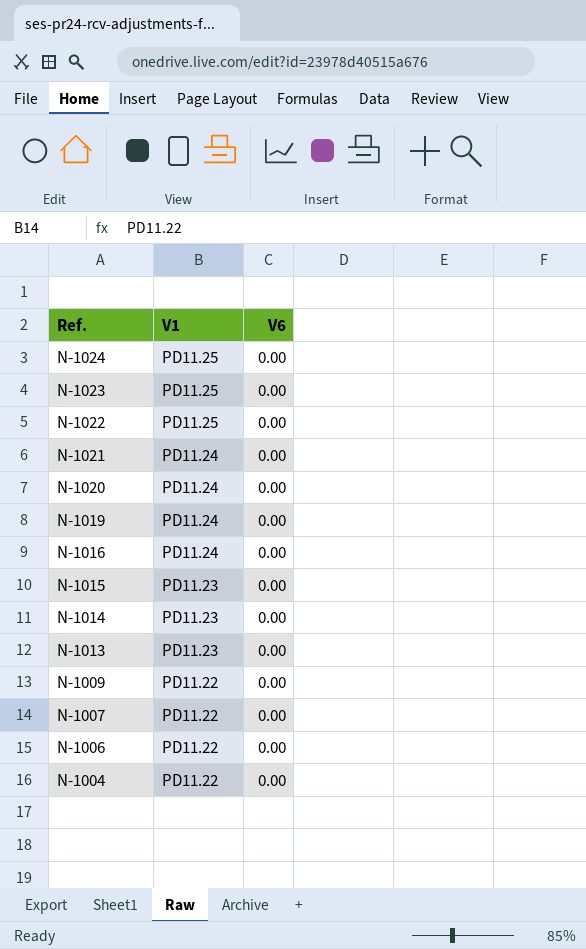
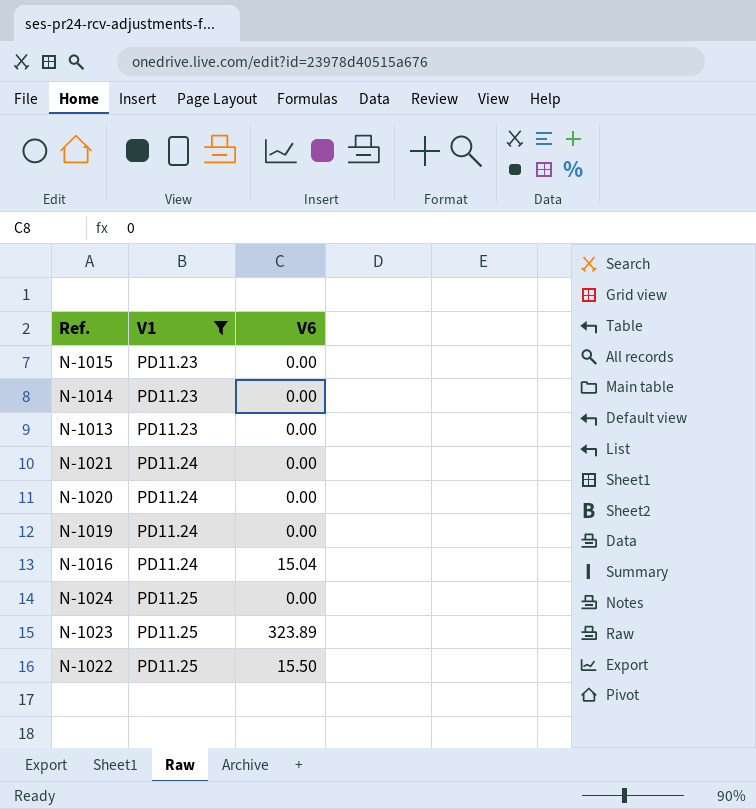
filter: none -> V1 != PD11.22
row order: Ref. descending -> V1 ascending
N-1016 | V6: 0.00 -> 15.04
N-1023 | V6: 0.00 -> 323.89
N-1022 | V6: 0.00 -> 15.50

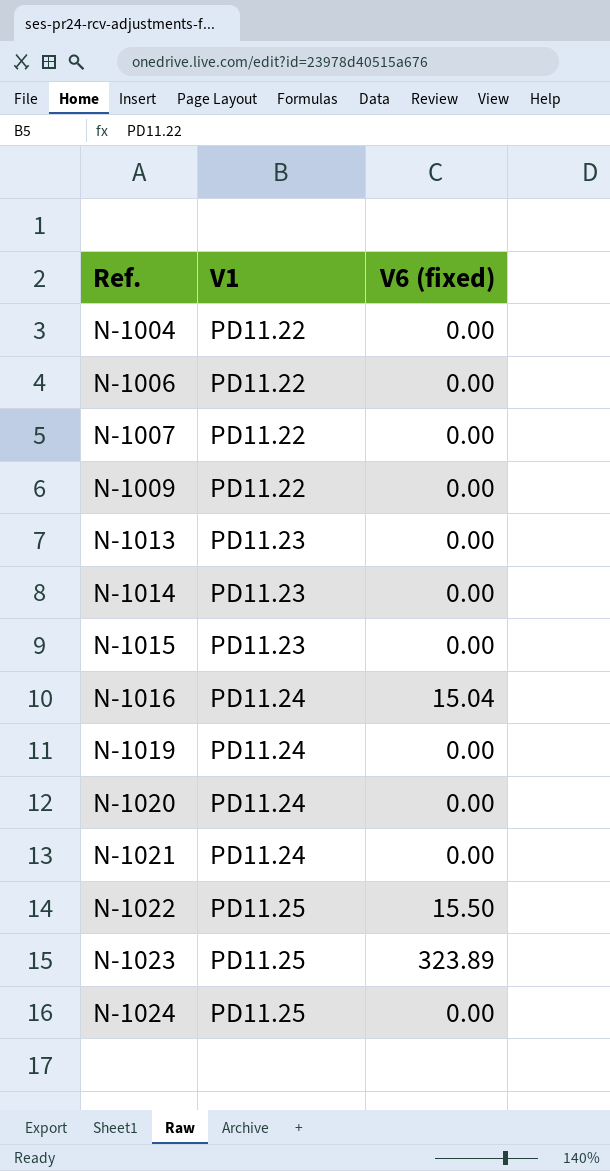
filter: V1 != PD11.22 -> none
row order: V1 ascending -> Ref. ascending
column name: V6 -> V6 (fixed)

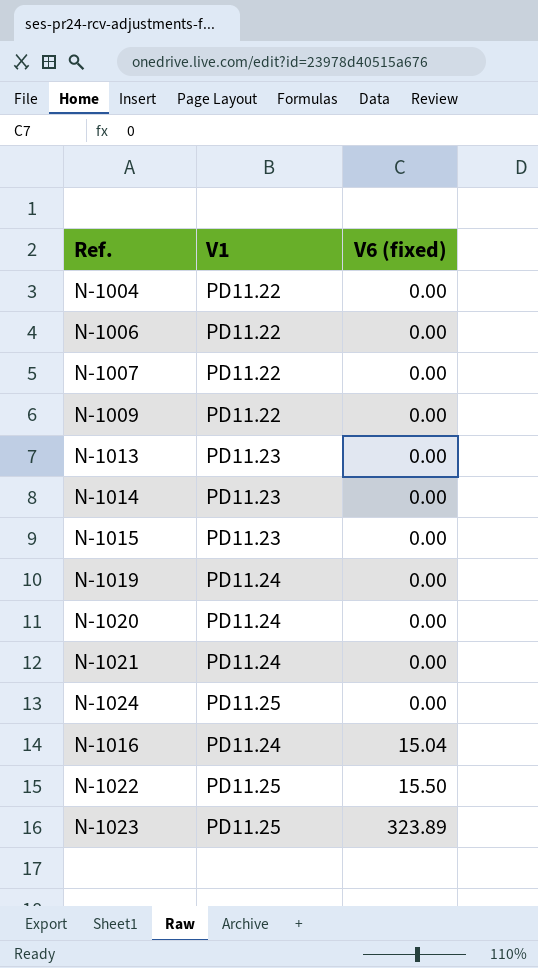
row order: Ref. ascending -> V6 (fixed) ascending

